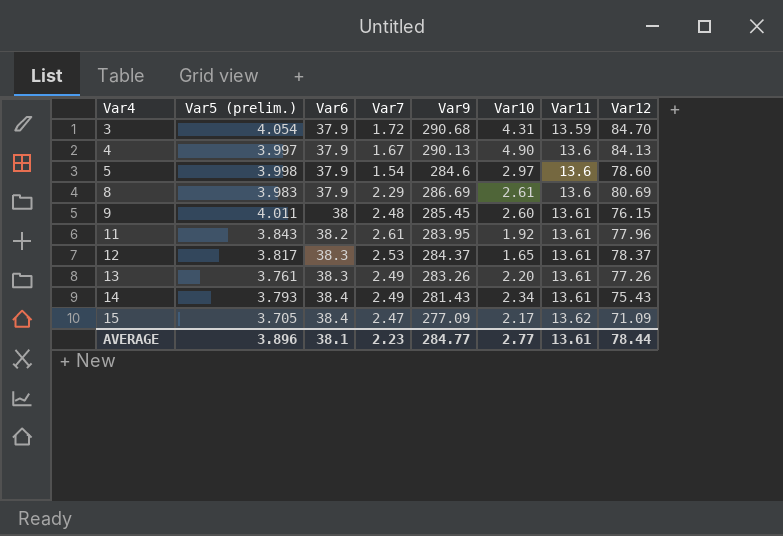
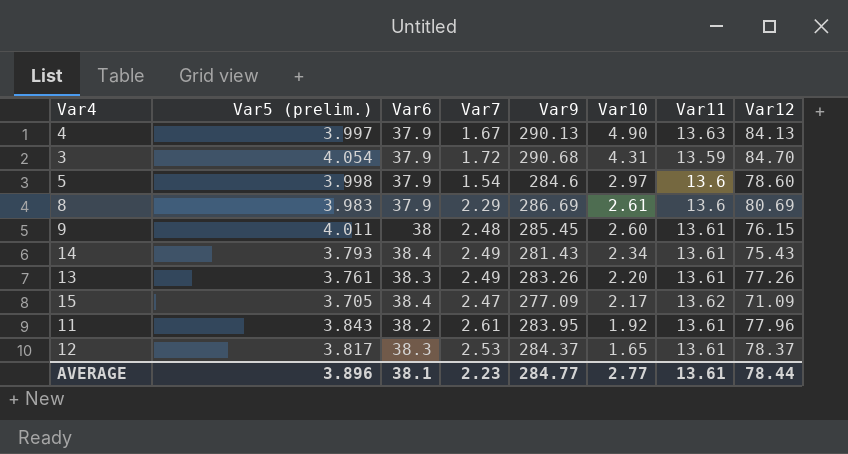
row order: Var4 ascending -> Var10 descending
4 | Var11: 13.6 -> 13.63

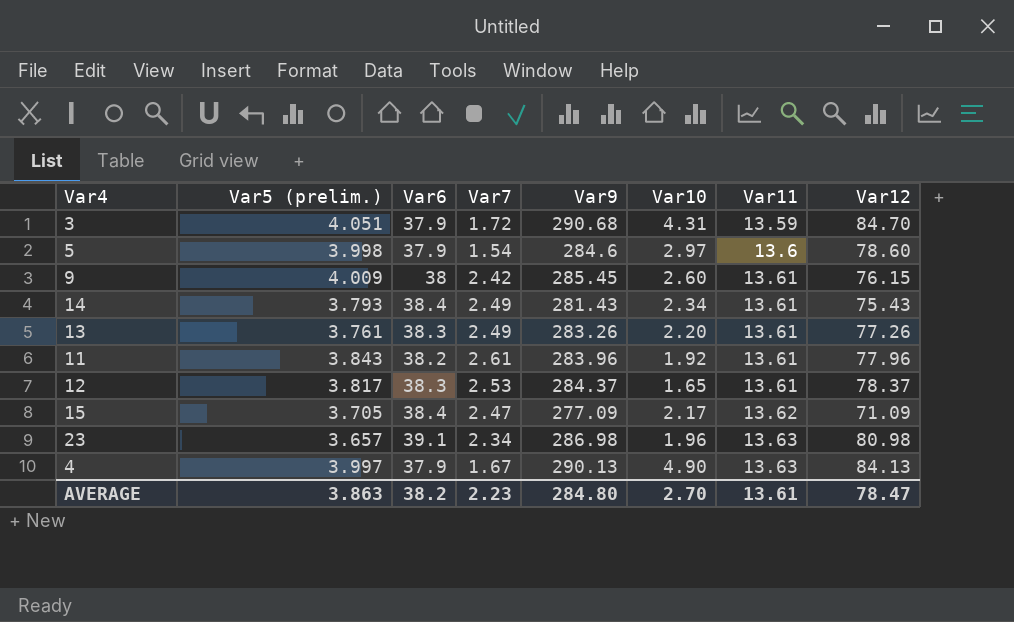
row order: Var10 descending -> Var11 ascending
row 8: 3.983 | 37.9 | 2.29 | 286.69 | 2.61 | 13.6 | 80.69 -> none
3 | Var5 (prelim.): 4.054 -> 4.051
9 | Var5 (prelim.): 4.011 -> 4.009
9 | Var7: 2.48 -> 2.42
11 | Var9: 283.95 -> 283.96
row 23: none -> 3.657 | 39.1 | 2.34 | 286.98 | 1.96 | 13.63 | 80.98
AVERAGE | Var5 (prelim.): 3.896 -> 3.863
AVERAGE | Var6: 38.1 -> 38.2
AVERAGE | Var9: 284.77 -> 284.80
AVERAGE | Var10: 2.77 -> 2.70
AVERAGE | Var12: 78.44 -> 78.47

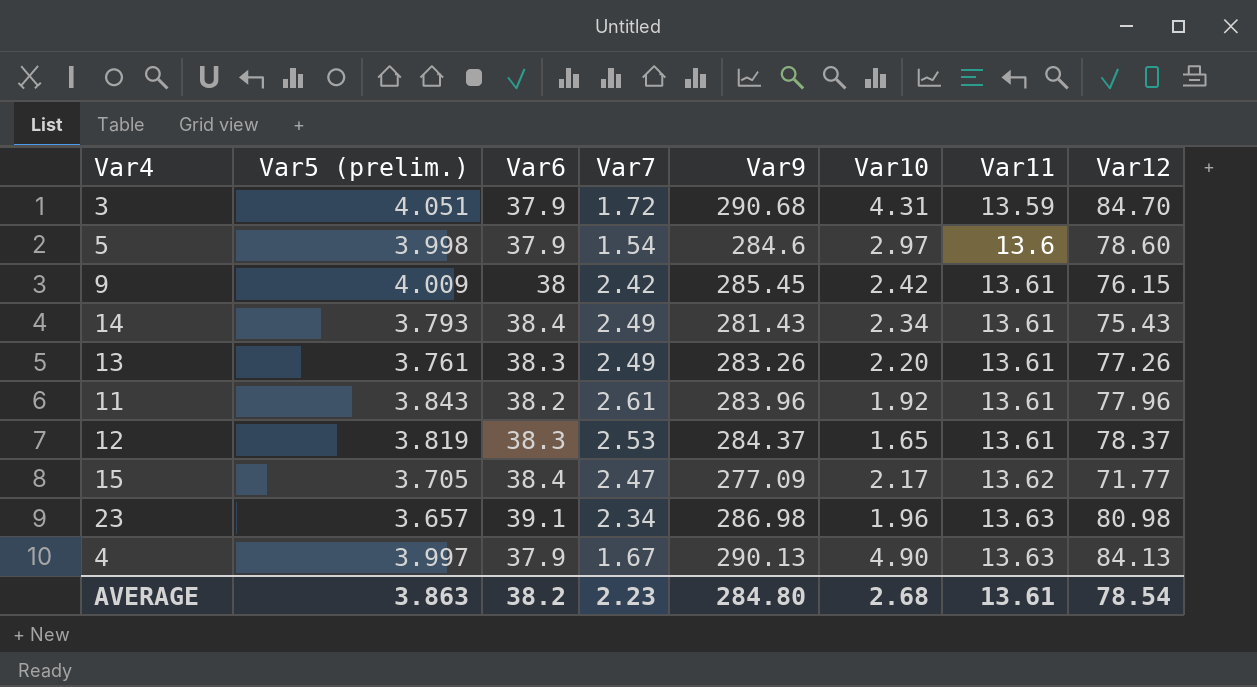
9 | Var10: 2.60 -> 2.42
12 | Var5 (prelim.): 3.817 -> 3.819
15 | Var12: 71.09 -> 71.77
AVERAGE | Var10: 2.70 -> 2.68
AVERAGE | Var12: 78.47 -> 78.54

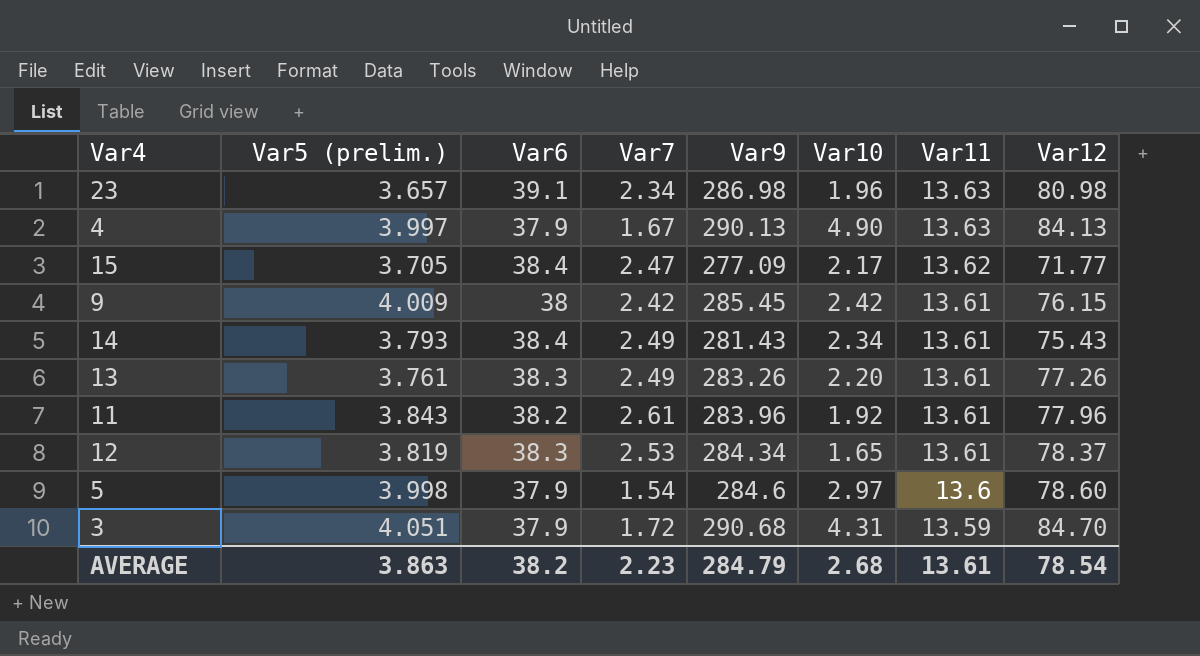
row order: Var11 ascending -> Var11 descending
12 | Var9: 284.37 -> 284.34
AVERAGE | Var9: 284.80 -> 284.79

